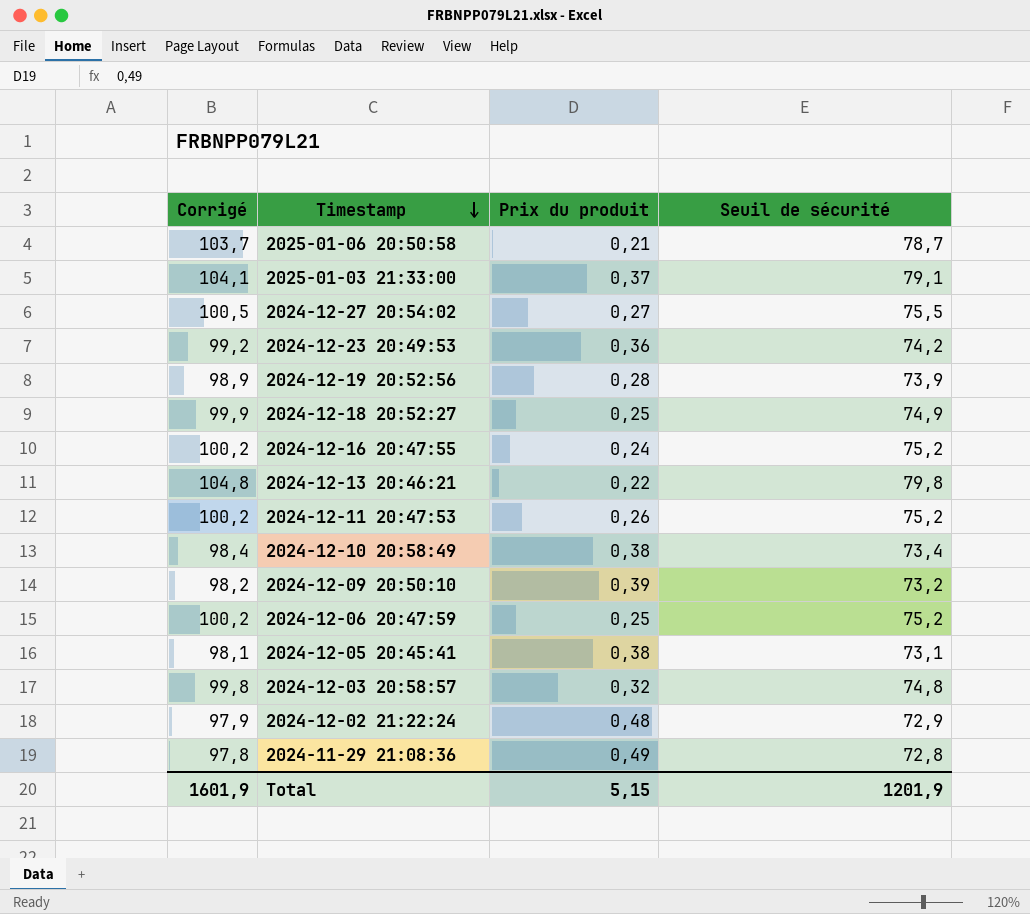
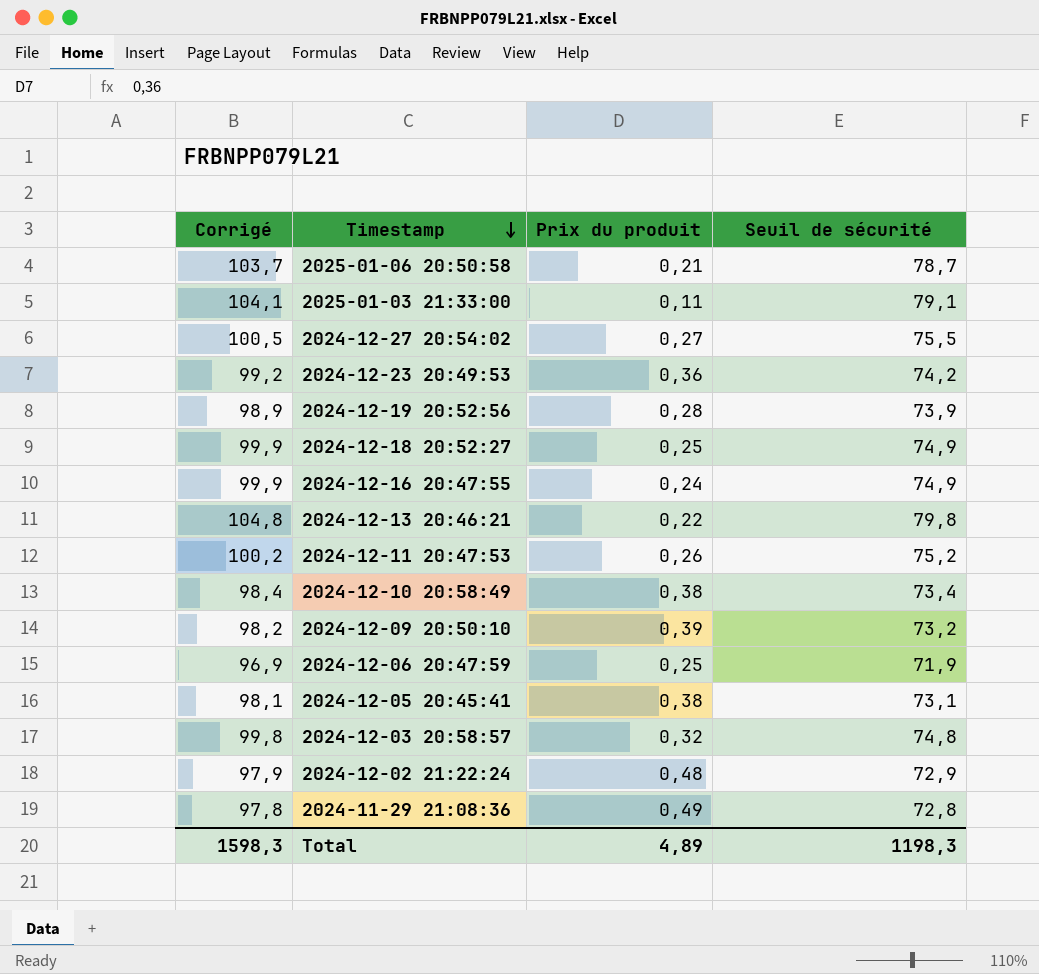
2025-01-03 21:33:00 | Prix du produit: 0,37 -> 0,11
2024-12-16 20:47:55 | Corrigé: 100,2 -> 99,9
2024-12-16 20:47:55 | Seuil de sécurité: 75,2 -> 74,9
2024-12-06 20:47:59 | Corrigé: 100,2 -> 96,9
2024-12-06 20:47:59 | Seuil de sécurité: 75,2 -> 71,9
Total | Corrigé: 1601,9 -> 1598,3
Total | Prix du produit: 5,15 -> 4,89
Total | Seuil de sécurité: 1201,9 -> 1198,3

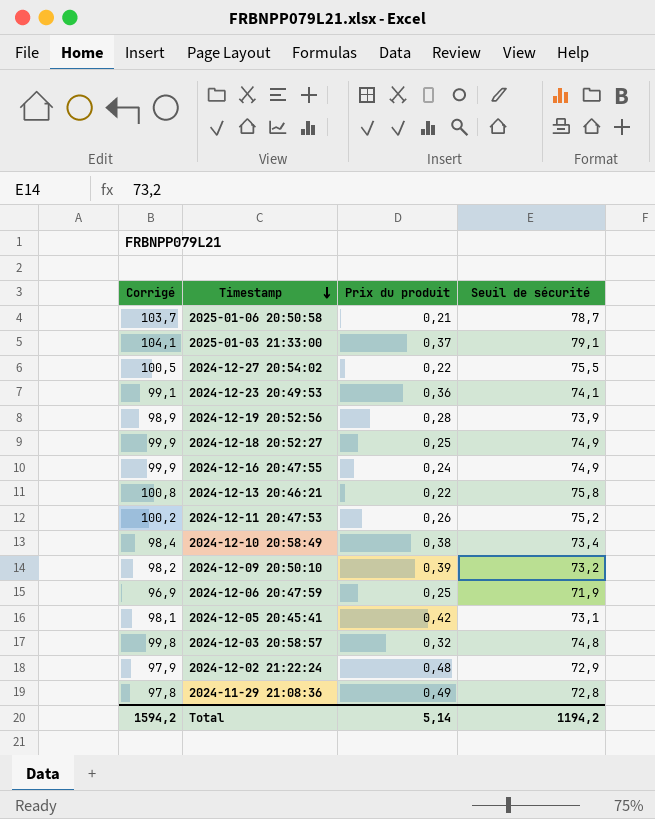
2025-01-03 21:33:00 | Prix du produit: 0,11 -> 0,37
2024-12-27 20:54:02 | Prix du produit: 0,27 -> 0,22
2024-12-23 20:49:53 | Corrigé: 99,2 -> 99,1
2024-12-23 20:49:53 | Seuil de sécurité: 74,2 -> 74,1
2024-12-13 20:46:21 | Corrigé: 104,8 -> 100,8
2024-12-13 20:46:21 | Seuil de sécurité: 79,8 -> 75,8
2024-12-05 20:45:41 | Prix du produit: 0,38 -> 0,42
Total | Corrigé: 1598,3 -> 1594,2
Total | Prix du produit: 4,89 -> 5,14
Total | Seuil de sécurité: 1198,3 -> 1194,2

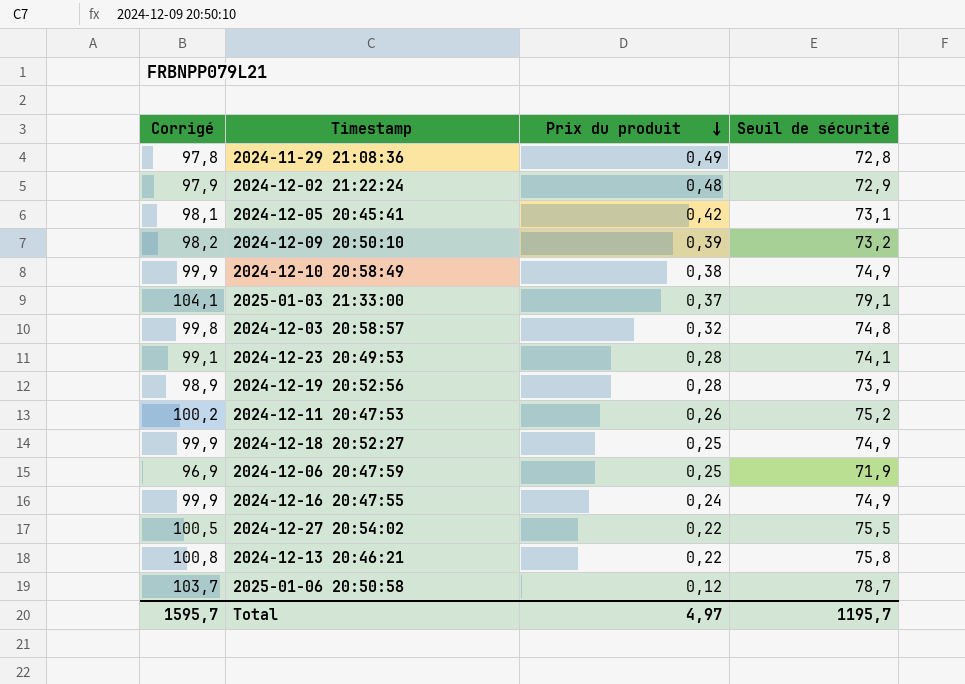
row order: Timestamp descending -> Prix du produit descending
2024-12-10 20:58:49 | Corrigé: 98,4 -> 99,9
2024-12-10 20:58:49 | Seuil de sécurité: 73,4 -> 74,9
2024-12-23 20:49:53 | Prix du produit: 0,36 -> 0,28
2025-01-06 20:50:58 | Prix du produit: 0,21 -> 0,12
Total | Corrigé: 1594,2 -> 1595,7
Total | Prix du produit: 5,14 -> 4,97
Total | Seuil de sécurité: 1194,2 -> 1195,7

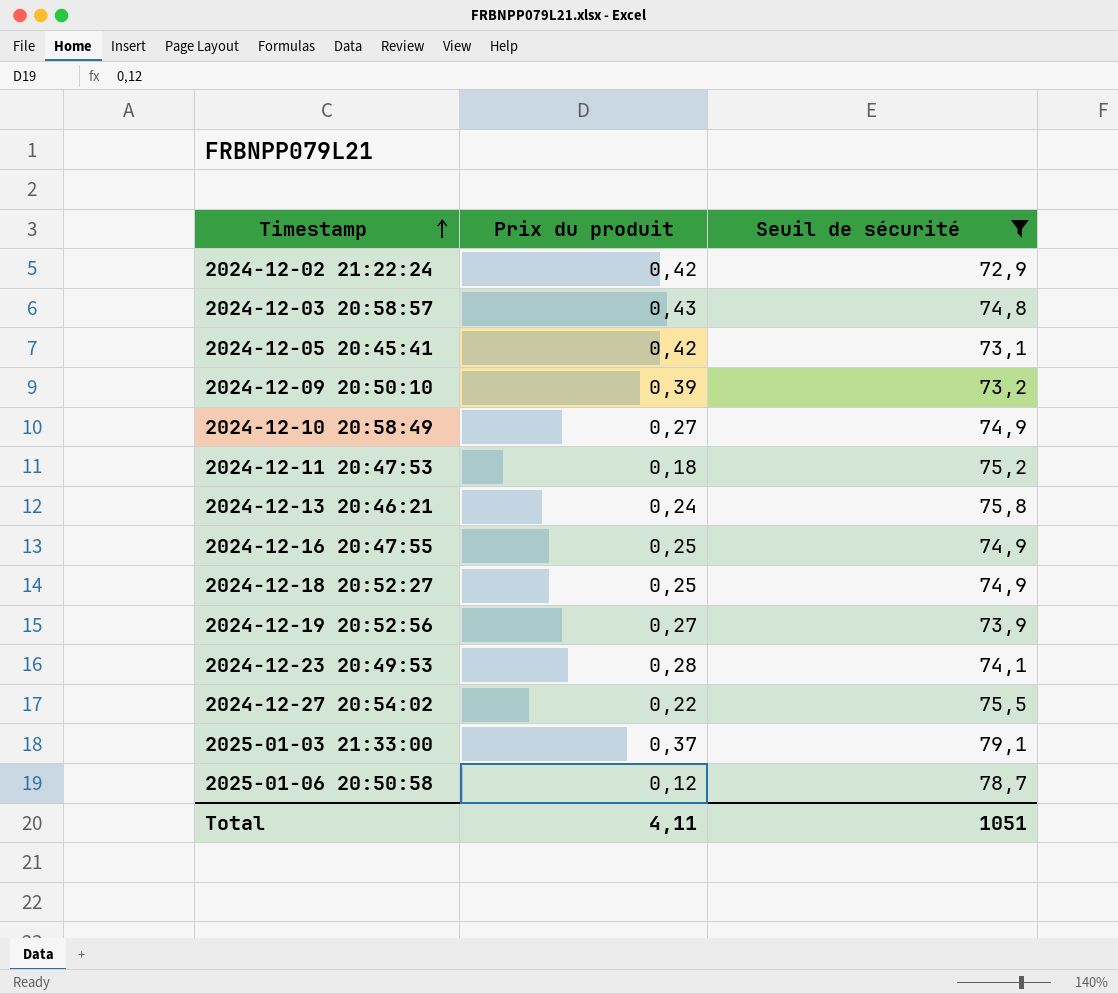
filter: none -> Seuil de sécurité >= 72,9
row order: Prix du produit descending -> Timestamp ascending
column Corrigé | formula: [Seuil de sécurité] + 25 -> none
2024-12-02 21:22:24 | Prix du produit: 0,48 -> 0,42
2024-12-03 20:58:57 | Prix du produit: 0,32 -> 0,43
2024-12-10 20:58:49 | Prix du produit: 0,38 -> 0,27
2024-12-11 20:47:53 | Prix du produit: 0,26 -> 0,18
2024-12-13 20:46:21 | Prix du produit: 0,22 -> 0,24
2024-12-16 20:47:55 | Prix du produit: 0,24 -> 0,25
2024-12-19 20:52:56 | Prix du produit: 0,28 -> 0,27
Total | Prix du produit: 4,97 -> 4,11
Total | Seuil de sécurité: 1195,7 -> 1051

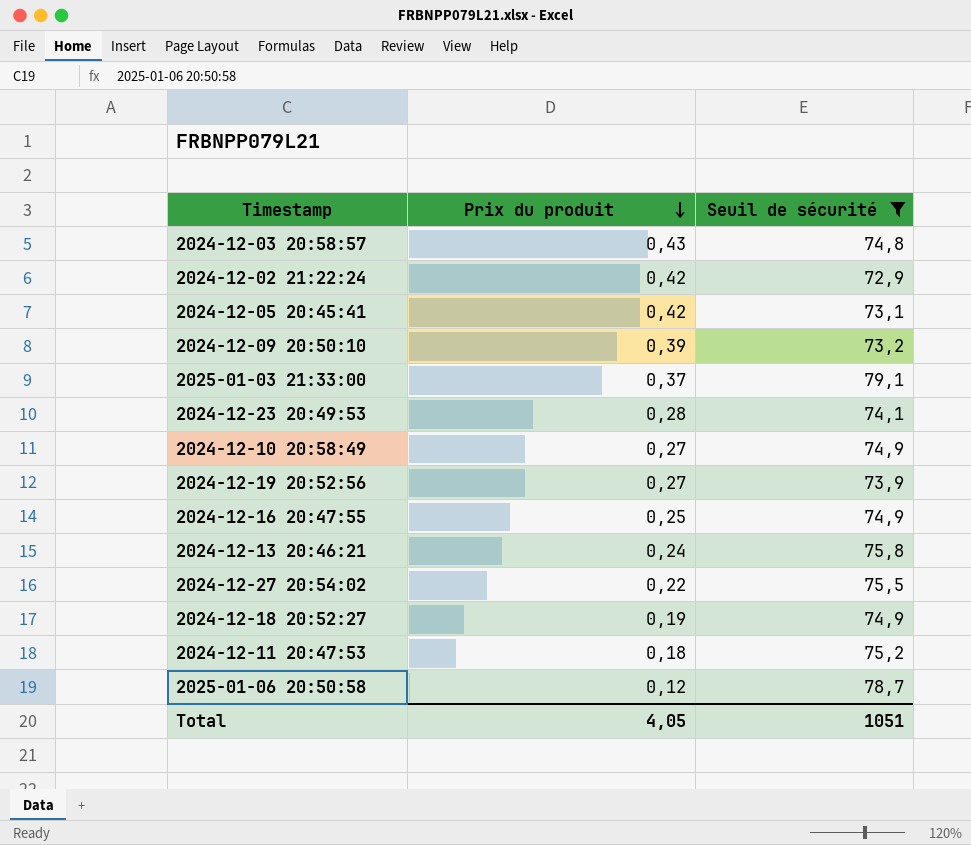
row order: Timestamp ascending -> Prix du produit descending
2024-12-18 20:52:27 | Prix du produit: 0,25 -> 0,19
Total | Prix du produit: 4,11 -> 4,05

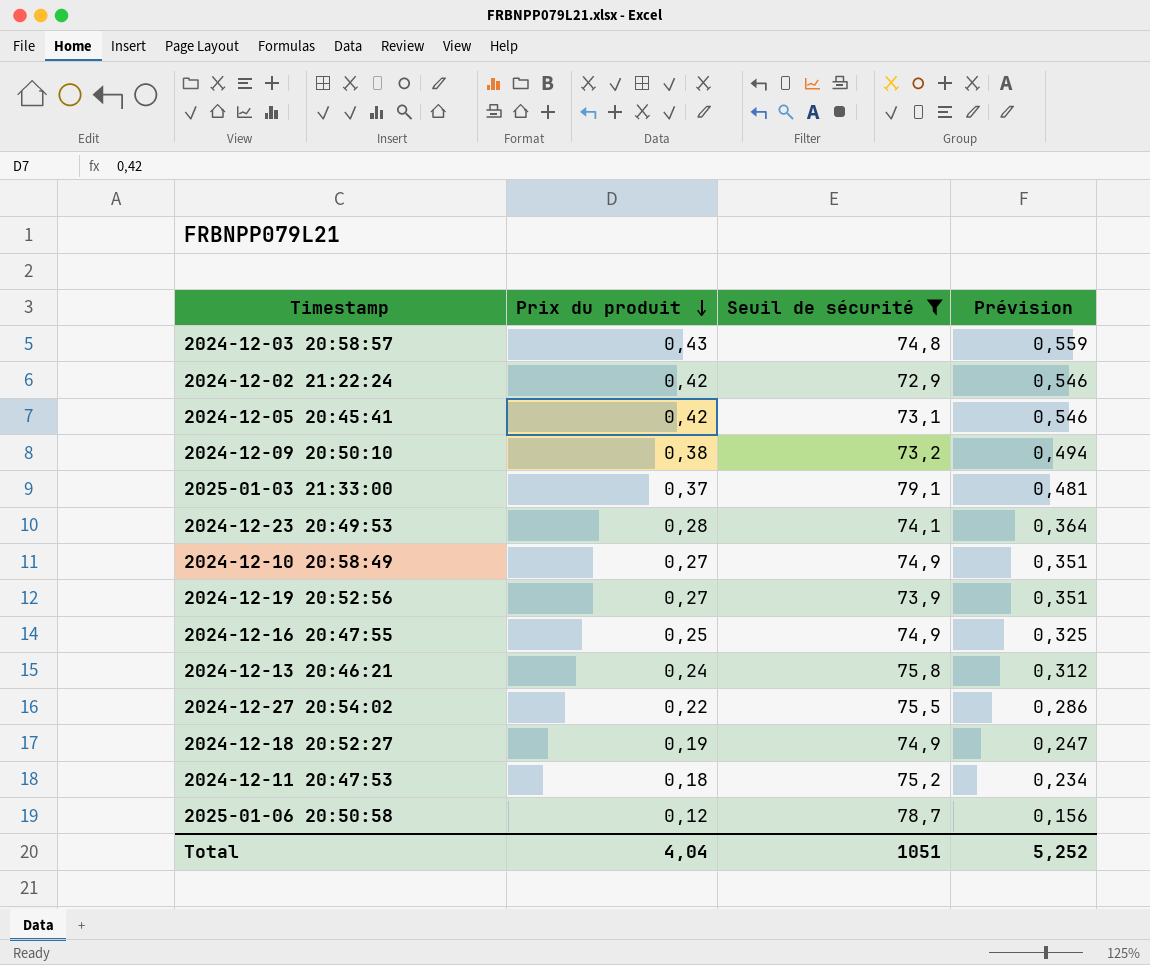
column Prévision | formula: none -> [Prix du produit] * 1,3
2024-12-09 20:50:10 | Prix du produit: 0,39 -> 0,38
Total | Prix du produit: 4,05 -> 4,04

